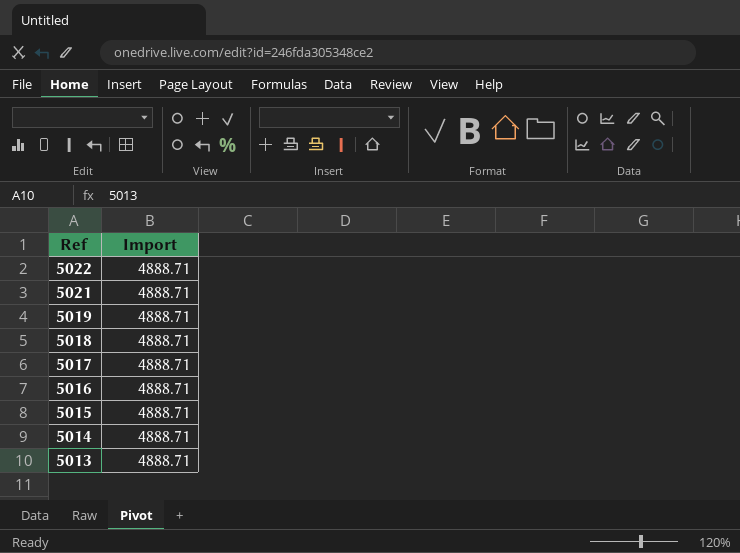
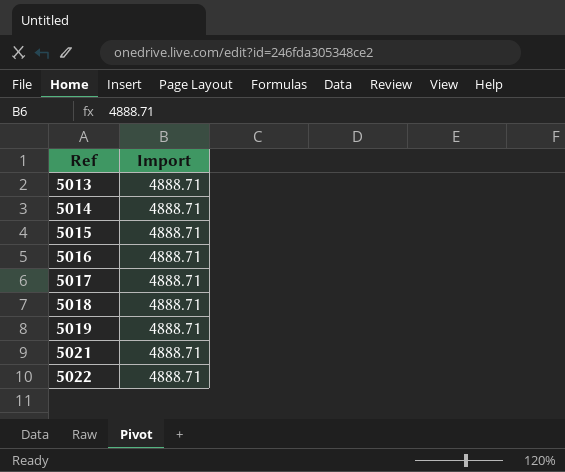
row order: Ref descending -> Ref ascending

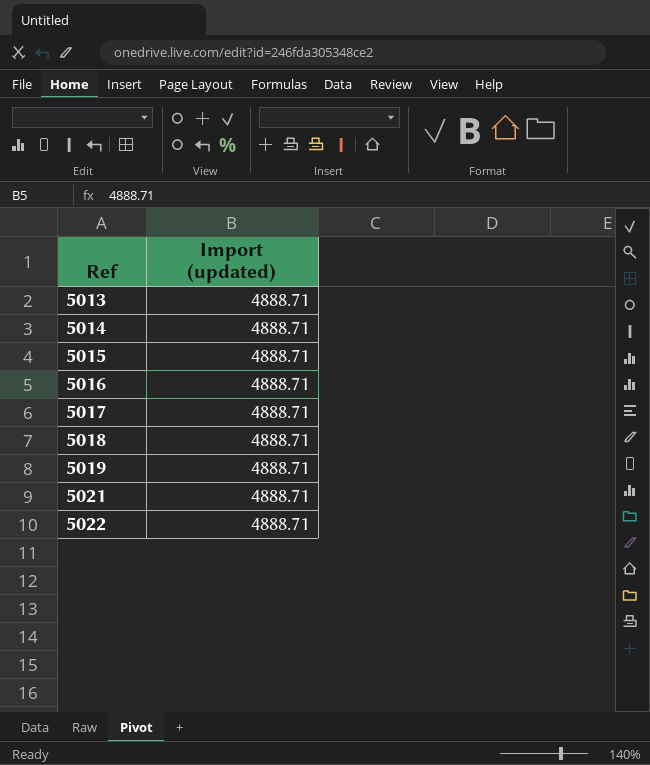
column name: Import -> Import (updated)

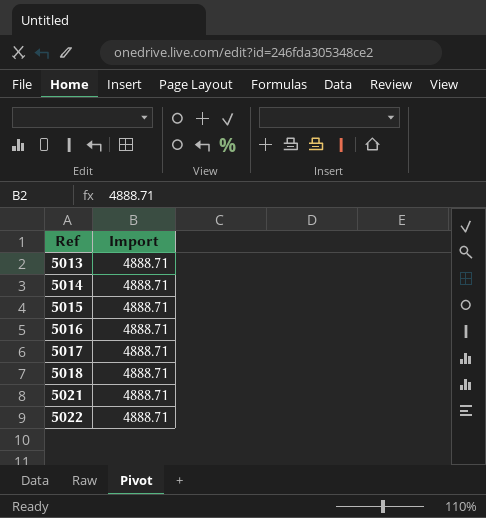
column name: Import (updated) -> Import
row 5019: 4888.71 -> none

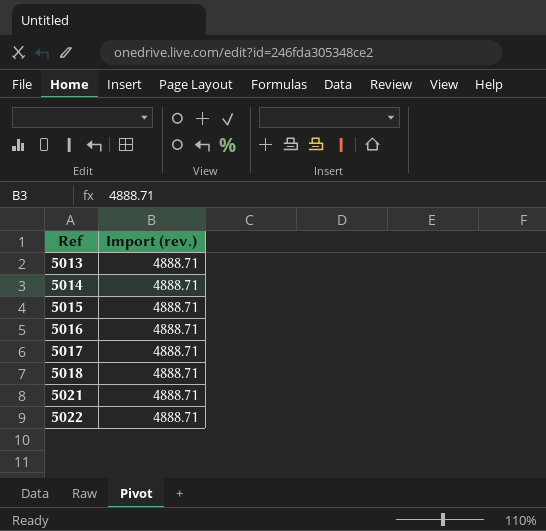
column name: Import -> Import (rev.)

